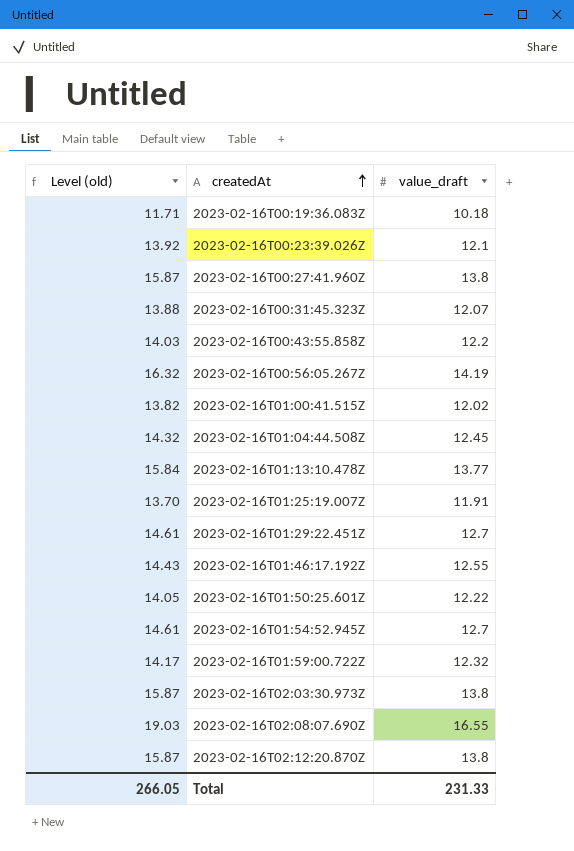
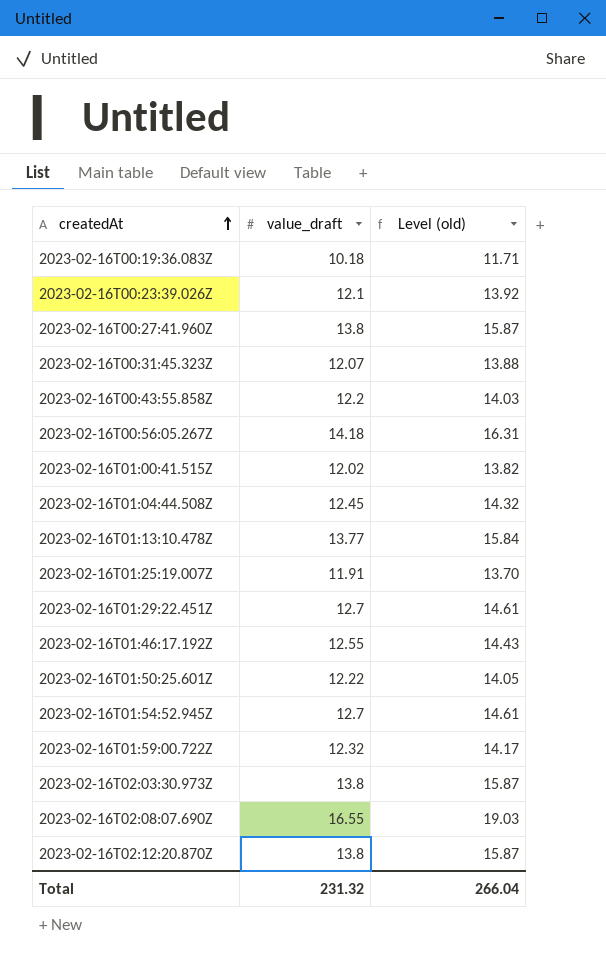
column Level (old) | position: 1 -> 3
2023-02-16T00:56:05.267Z | value_draft: 14.19 -> 14.18
2023-02-16T00:56:05.267Z | Level (old): 16.32 -> 16.31
Total | value_draft: 231.33 -> 231.32
Total | Level (old): 266.05 -> 266.04

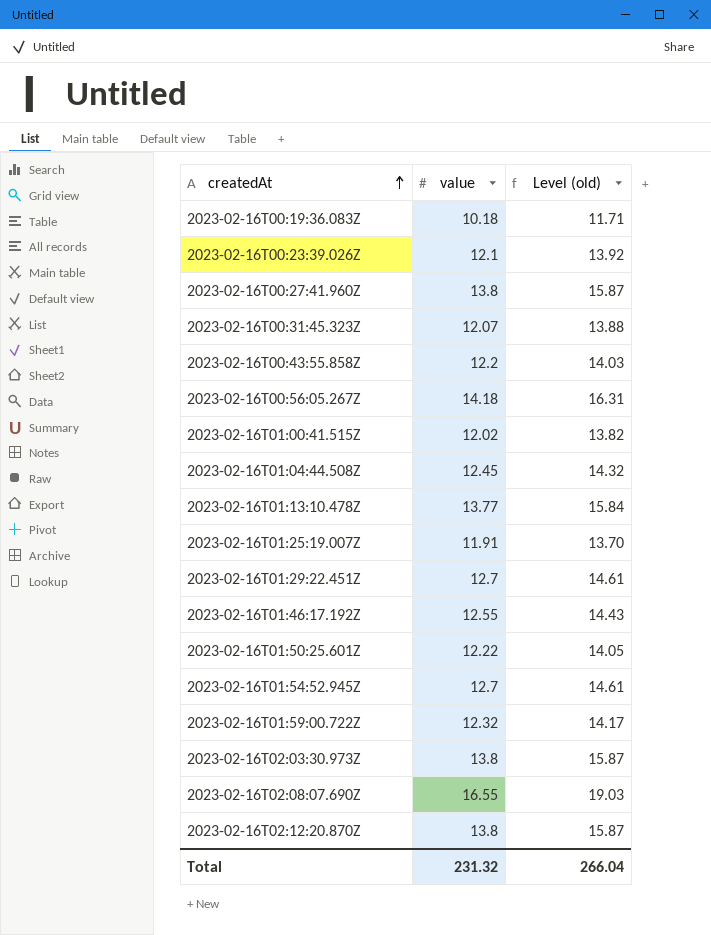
column name: value_draft -> value

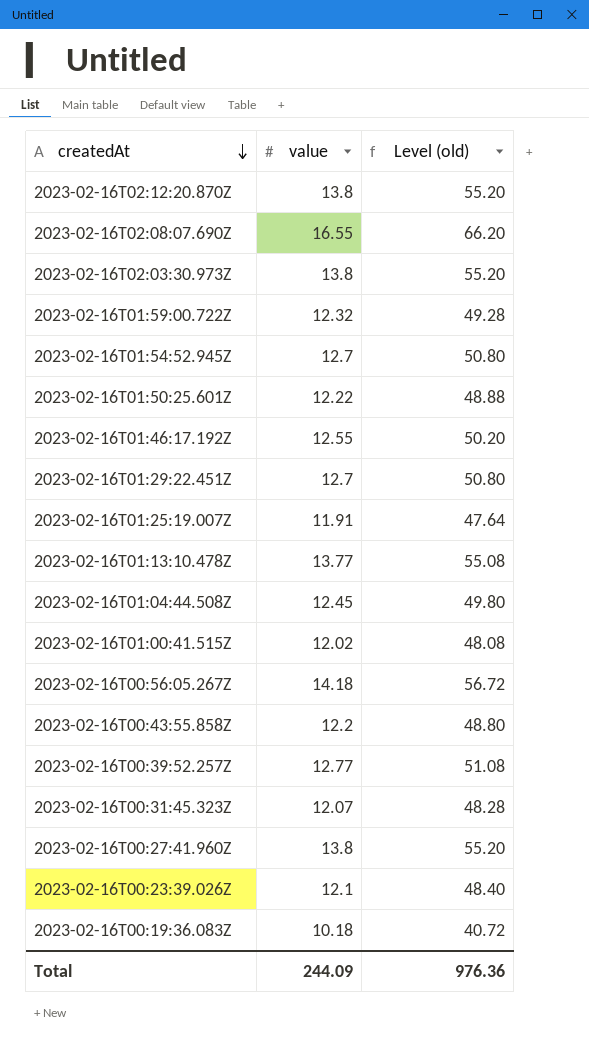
row order: createdAt ascending -> createdAt descending
column Level (old) | formula: [value] * 1.15 -> [value] * 4
row 2023-02-16T00:39:52.257Z: none -> 12.77 | 51.08
Total | value: 231.32 -> 244.09
Total | Level (old): 266.04 -> 976.36

